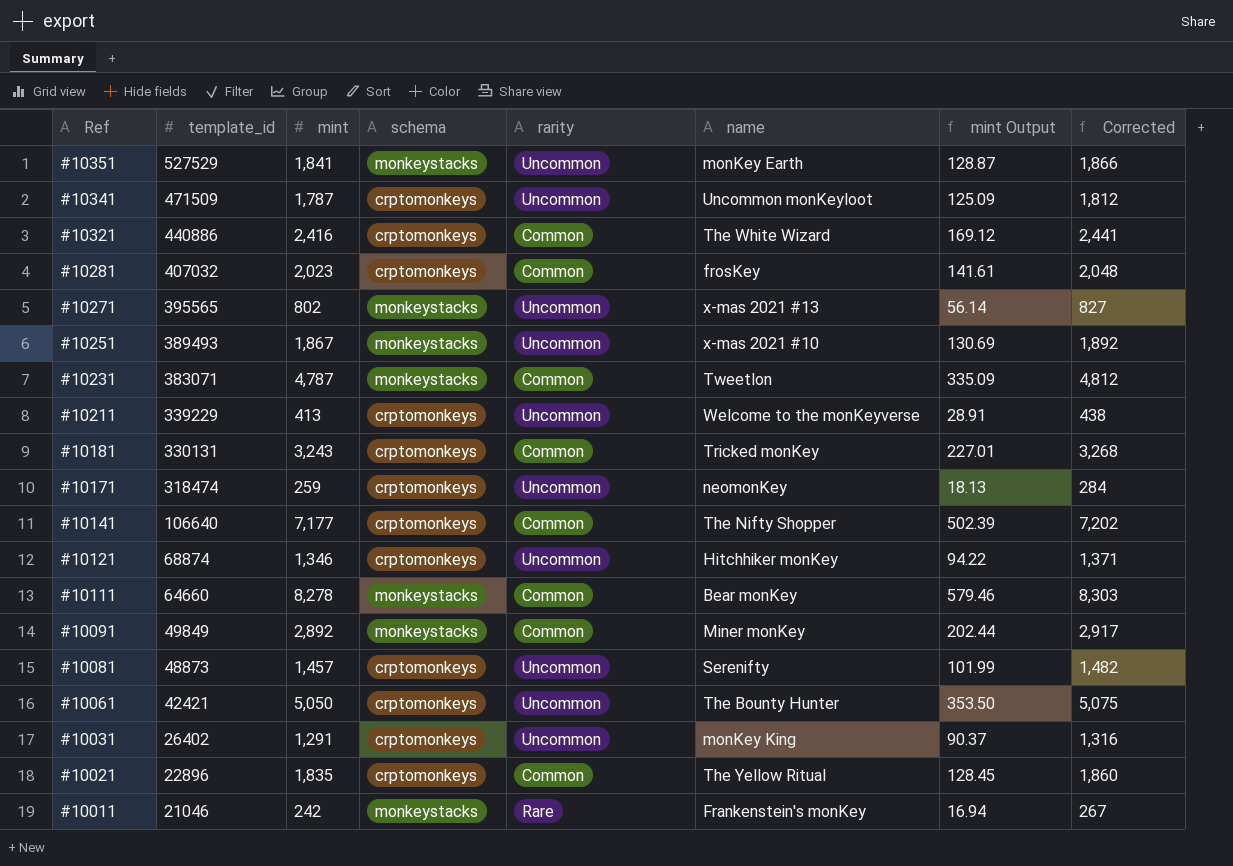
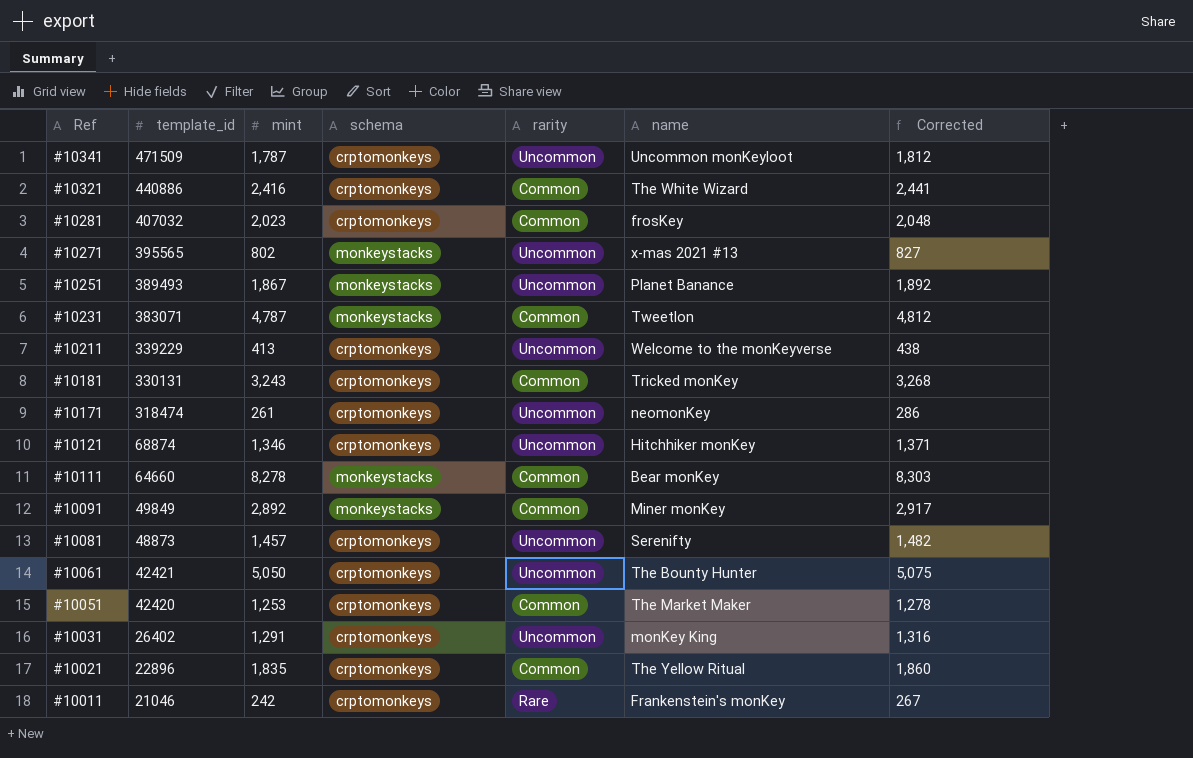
column mint Output | formula: [mint] * 0.07 -> none
row #10351: 527529 | 1,841 | monkeystacks | Uncommon | monKey Earth | 128.87 | 1,866 -> none
row #10141: 106640 | 7,177 | crptomonkeys | Common | The Nifty Shopper | 502.39 | 7,202 -> none
#10251 | name: x-mas 2021 #10 -> Planet Banance
#10171 | mint: 259 -> 261
#10171 | Corrected: 284 -> 286
row #10051: none -> 42420 | 1,253 | crptomonkeys | Common | The Market Maker | 1,278
#10011 | schema: monkeystacks -> crptomonkeys

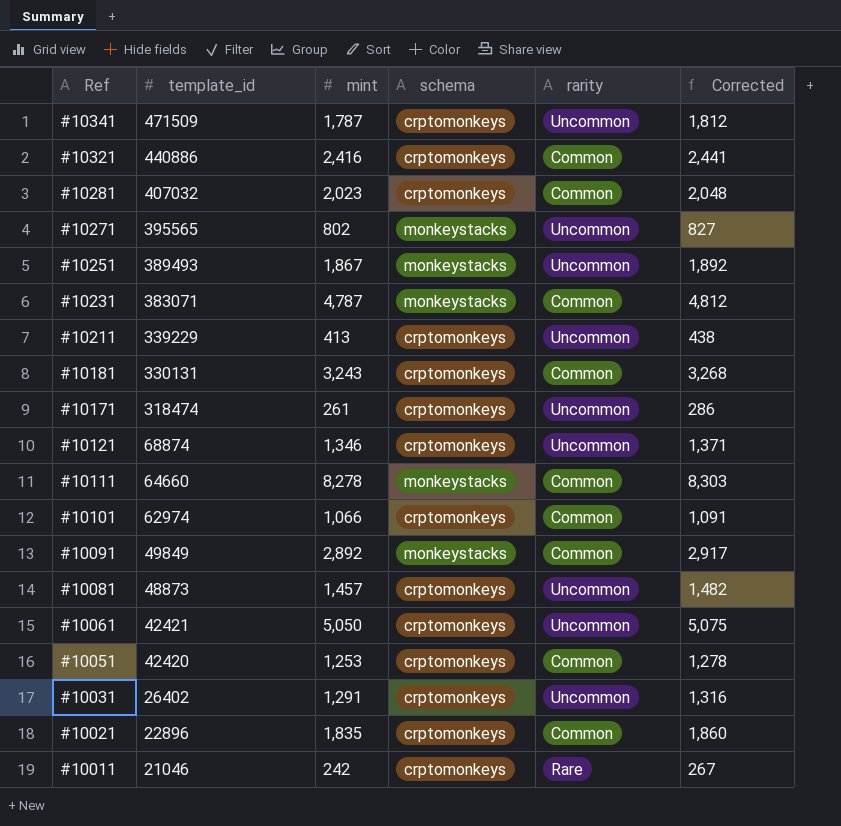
column name | position: 6 -> none
row #10101: none -> 62974 | 1,066 | crptomonkeys | Common | 1,091

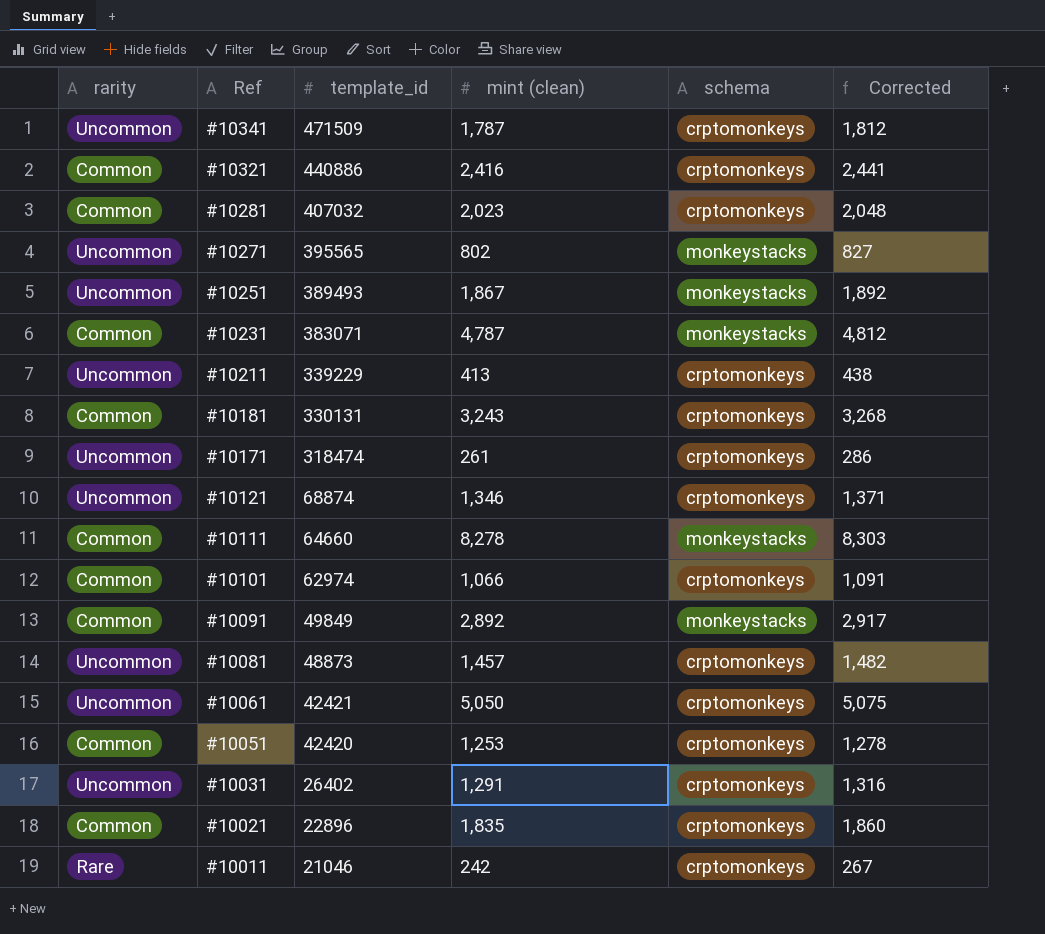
column rarity | position: 5 -> 1
column name: mint -> mint (clean)

